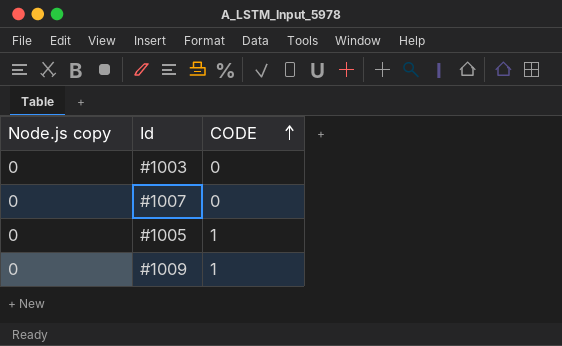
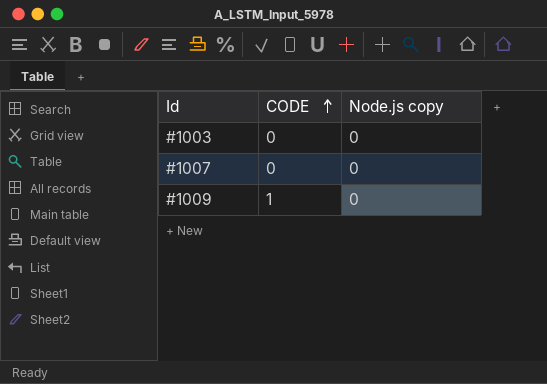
column Node.js copy | position: 1 -> 3
row #1005: 0 | 1 -> none

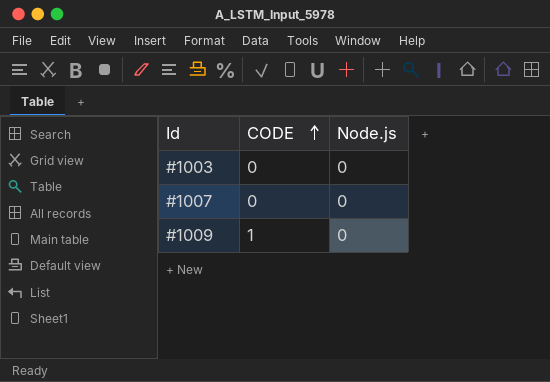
column name: Node.js copy -> Node.js

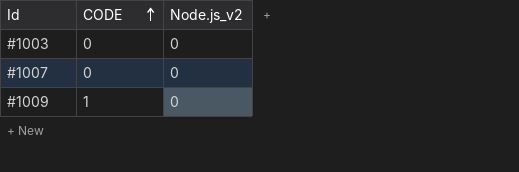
column name: Node.js -> Node.js_v2

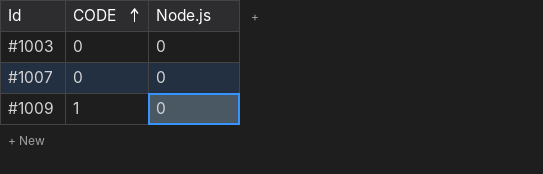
column name: Node.js_v2 -> Node.js

